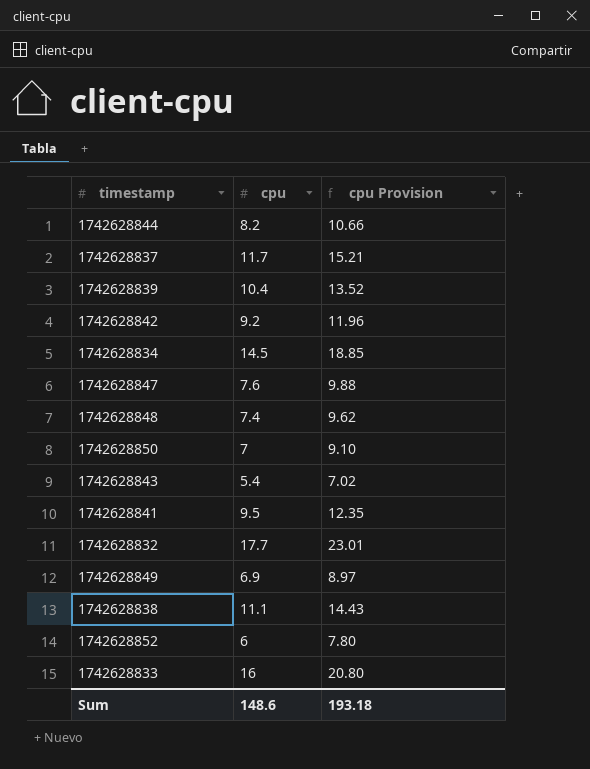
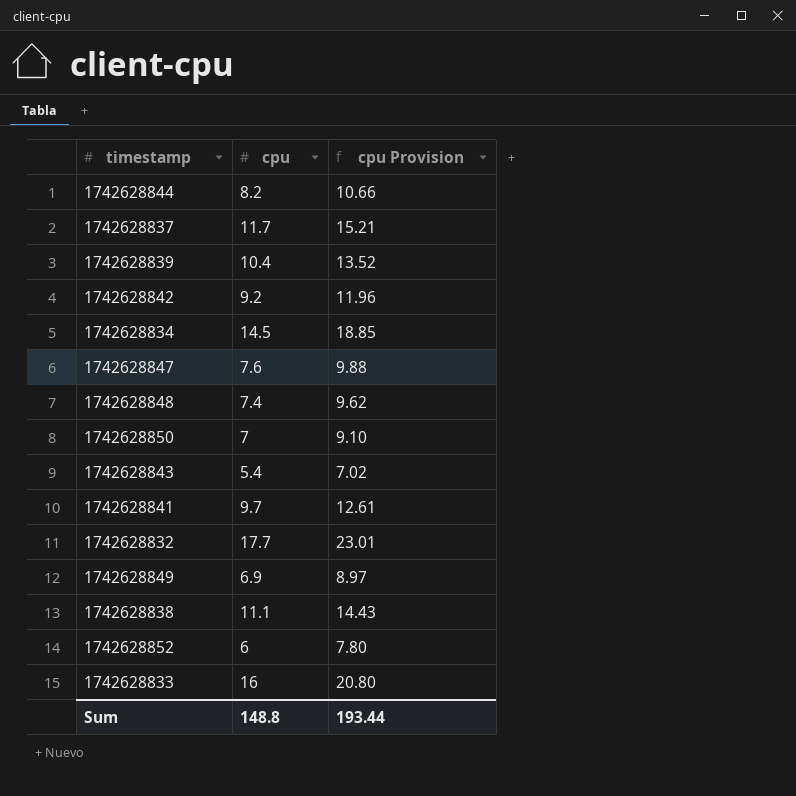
1742628841 | cpu: 9.5 -> 9.7
1742628841 | cpu Provision: 12.35 -> 12.61
Sum | cpu: 148.6 -> 148.8
Sum | cpu Provision: 193.18 -> 193.44

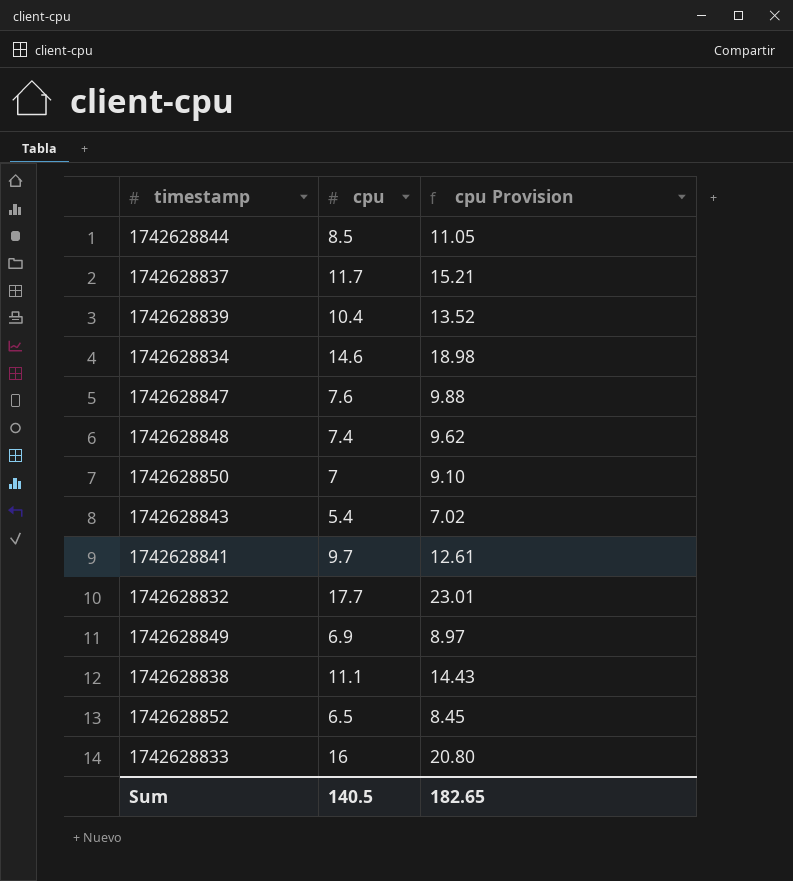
row 1742628842: 9.2 | 11.96 -> none
1742628844 | cpu: 8.2 -> 8.5
1742628844 | cpu Provision: 10.66 -> 11.05
1742628834 | cpu: 14.5 -> 14.6
1742628834 | cpu Provision: 18.85 -> 18.98
1742628852 | cpu: 6 -> 6.5
1742628852 | cpu Provision: 7.80 -> 8.45
Sum | cpu: 148.8 -> 140.5
Sum | cpu Provision: 193.44 -> 182.65

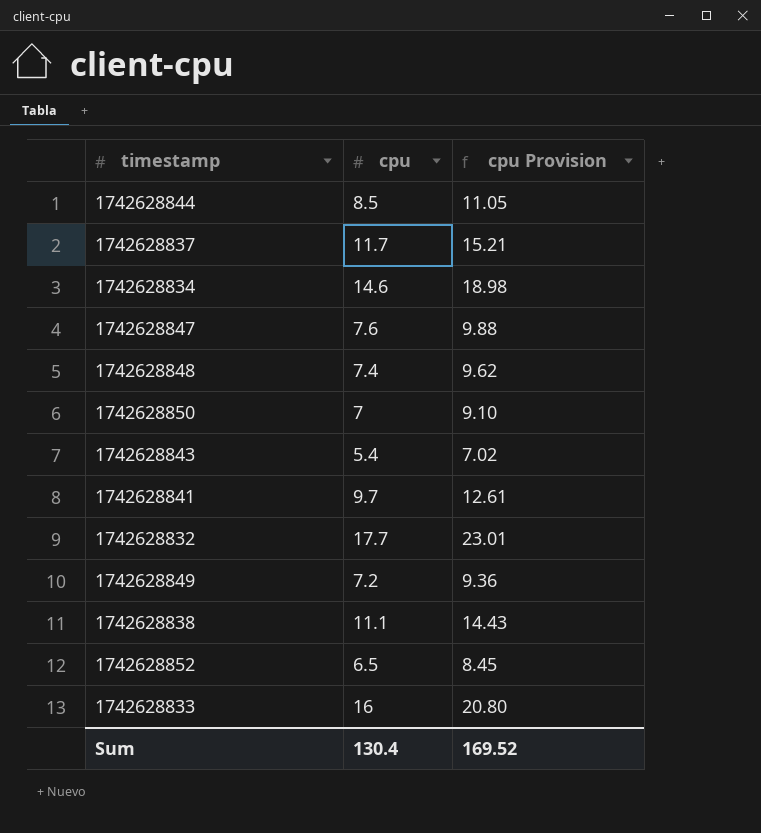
row 1742628839: 10.4 | 13.52 -> none
1742628849 | cpu: 6.9 -> 7.2
1742628849 | cpu Provision: 8.97 -> 9.36
Sum | cpu: 140.5 -> 130.4
Sum | cpu Provision: 182.65 -> 169.52

